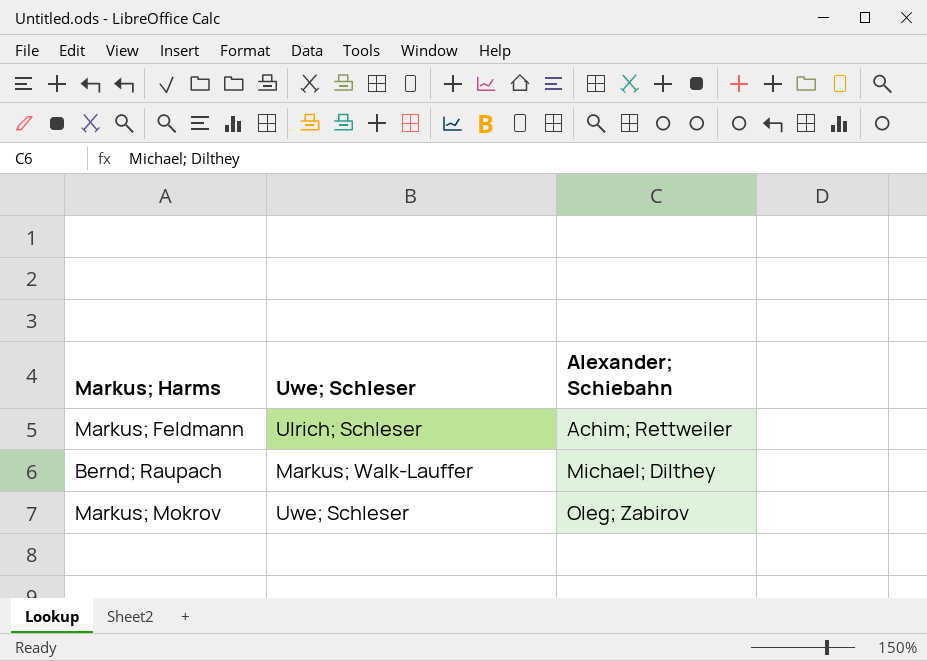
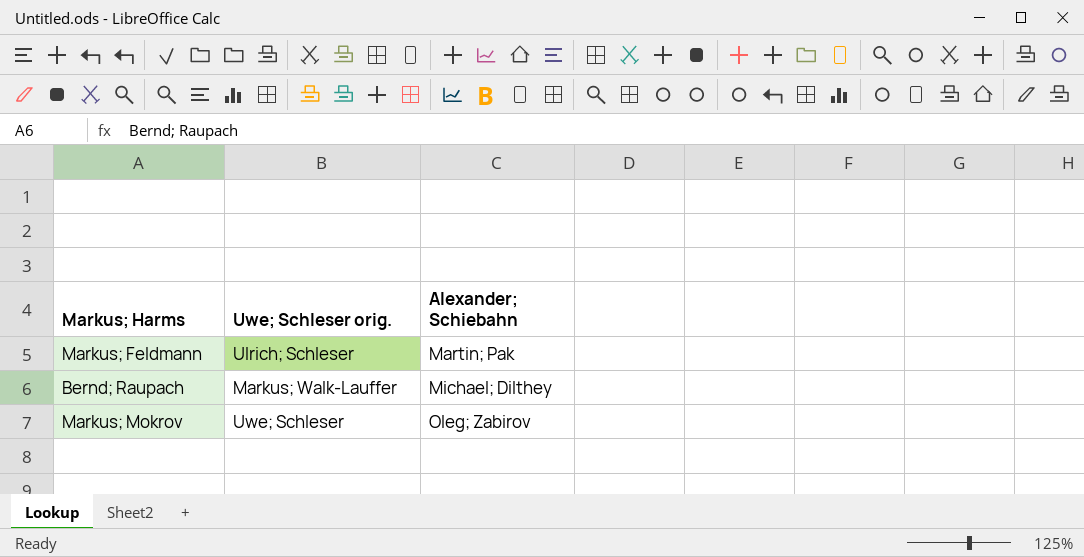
column name: Uwe; Schleser -> Uwe; Schleser orig.
Markus; Feldmann | Alexander; Schiebahn: Achim; Rettweiler -> Martin; Pak

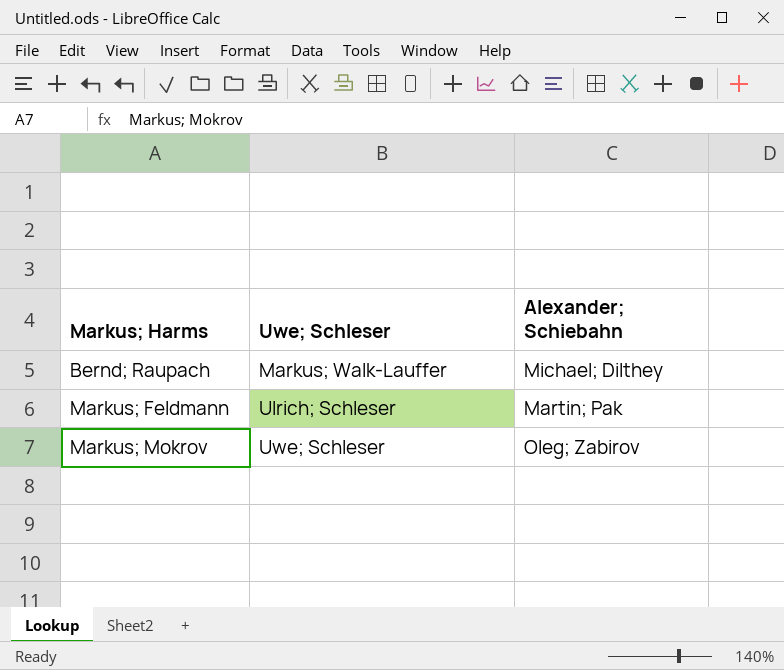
row order: Alexander; Schiebahn ascending -> Markus; Harms ascending
column name: Uwe; Schleser orig. -> Uwe; Schleser

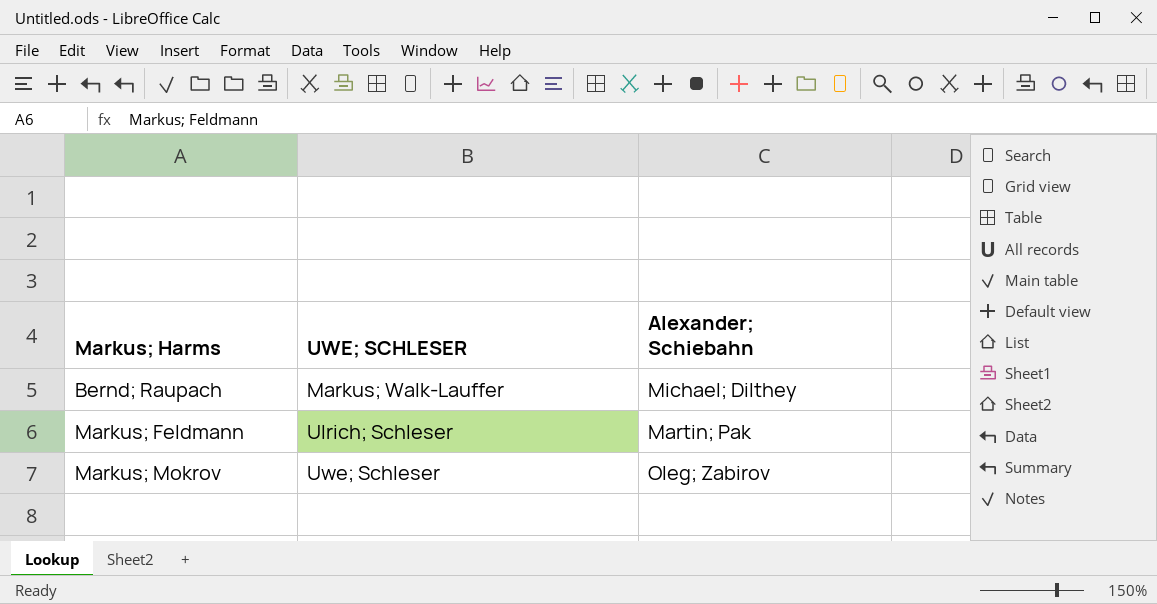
column name: Uwe; Schleser -> UWE; SCHLESER

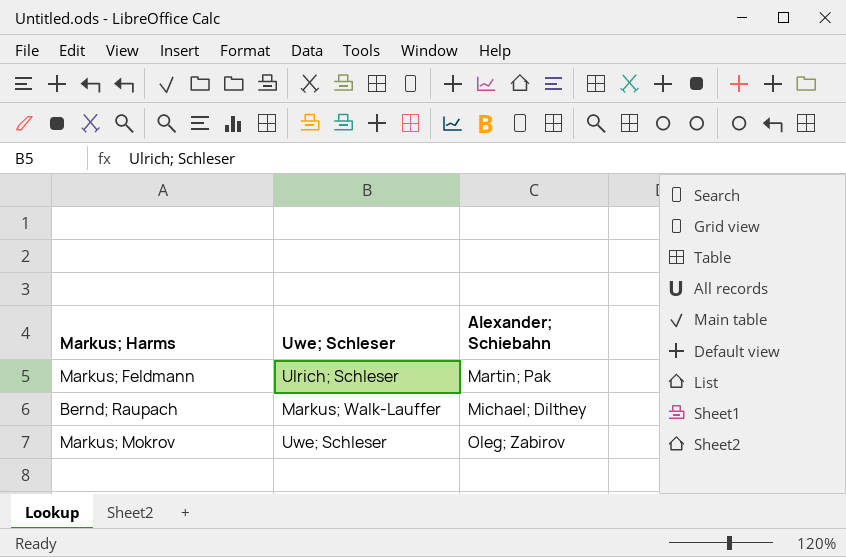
row order: Markus; Harms ascending -> Alexander; Schiebahn ascending
column name: UWE; SCHLESER -> Uwe; Schleser

